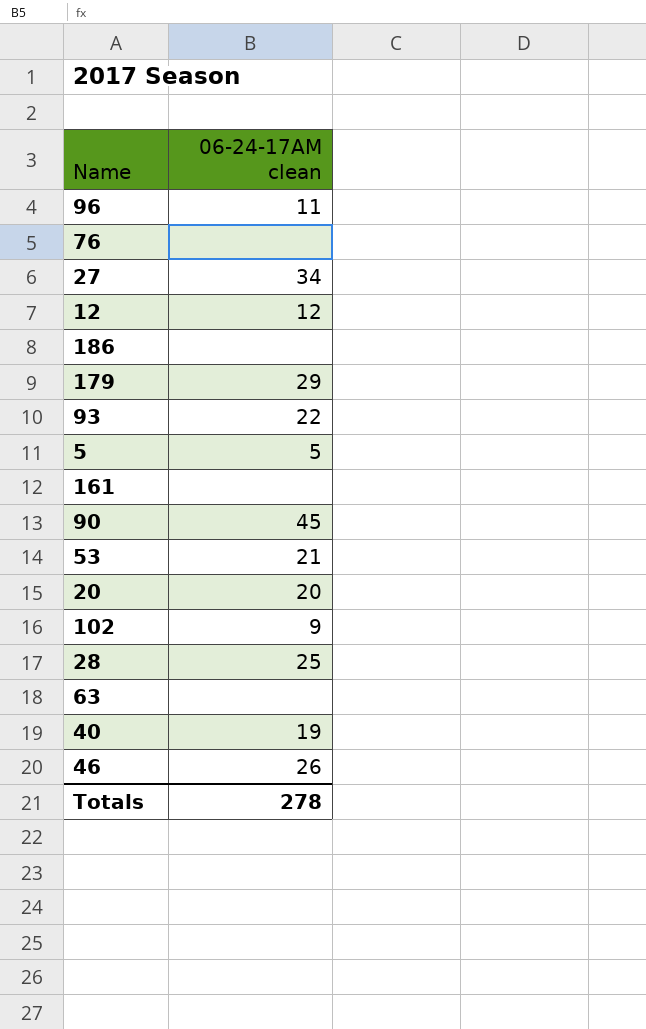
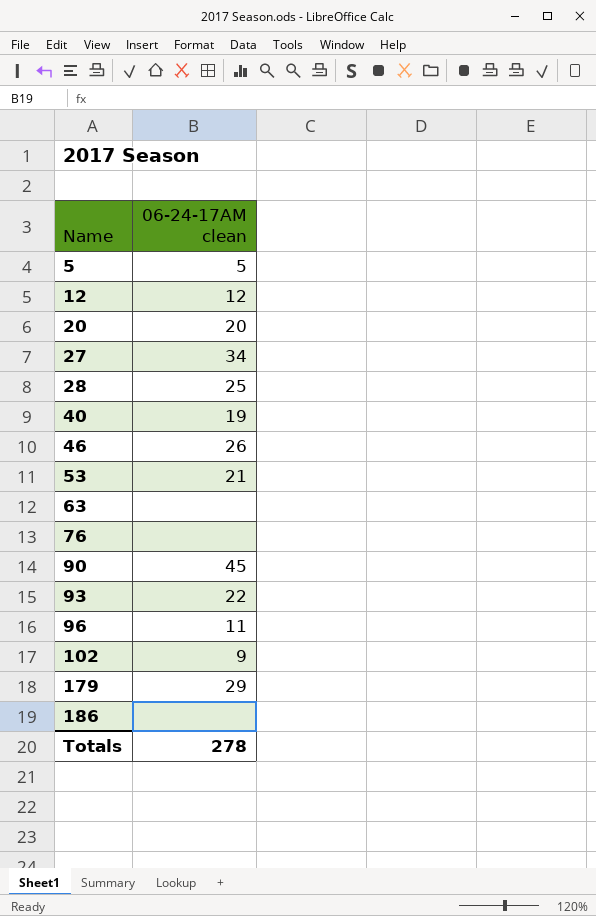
row order: none -> Name ascending
row 161: none -> none

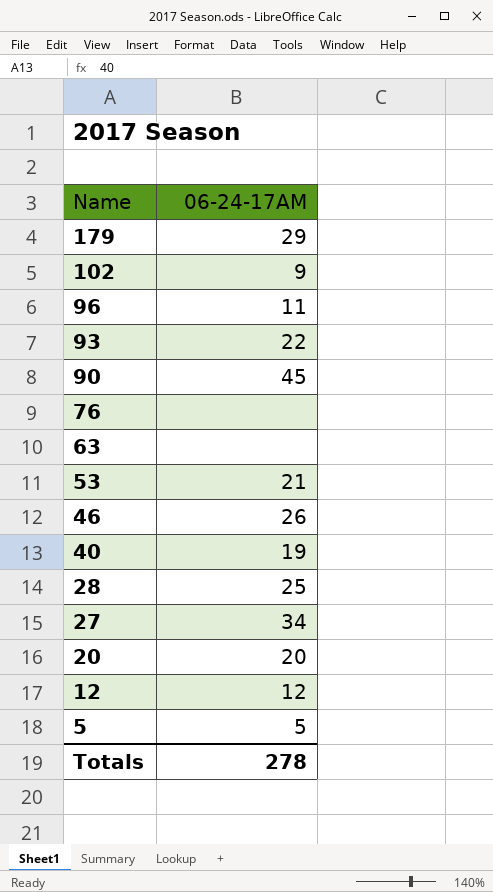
row order: Name ascending -> Name descending
column name: 06-24-17AM clean -> 06-24-17AM
row 186: none -> none

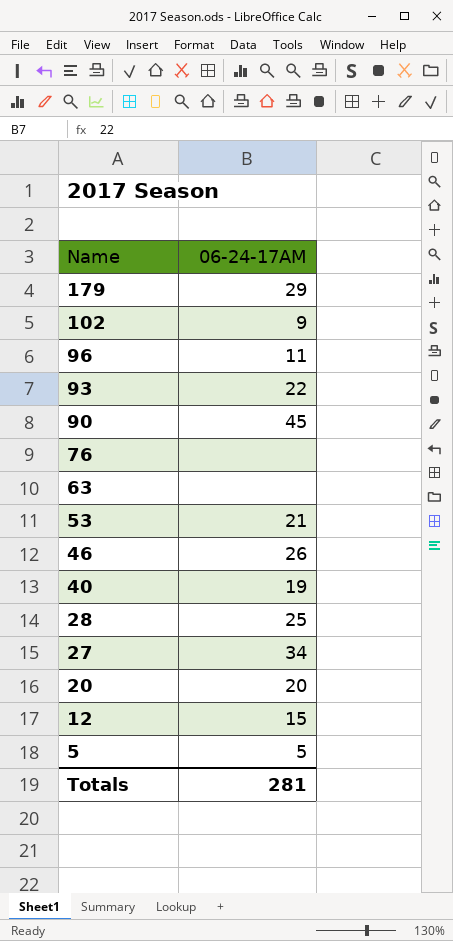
12 | 06-24-17AM: 12 -> 15
Totals | 06-24-17AM: 278 -> 281

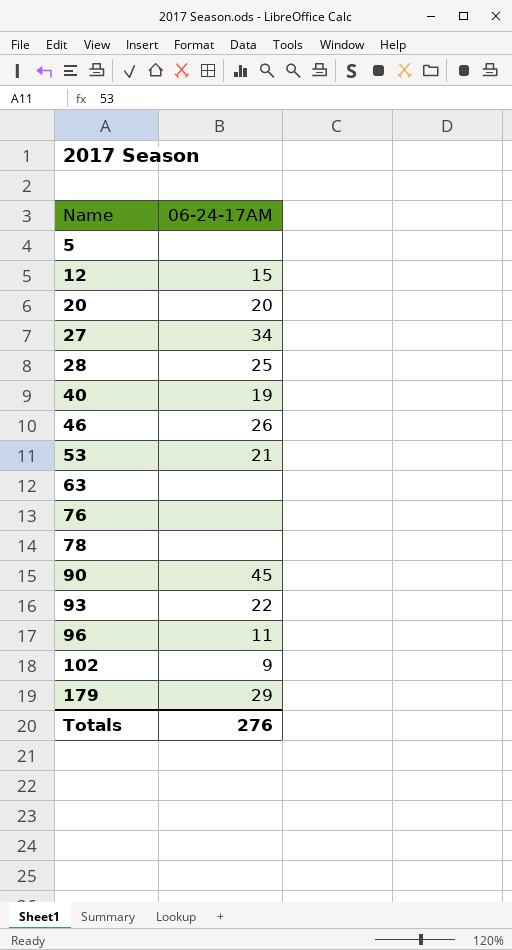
row order: Name descending -> Name ascending
5 | 06-24-17AM: 5 -> none
row 78: none -> none
Totals | 06-24-17AM: 281 -> 276

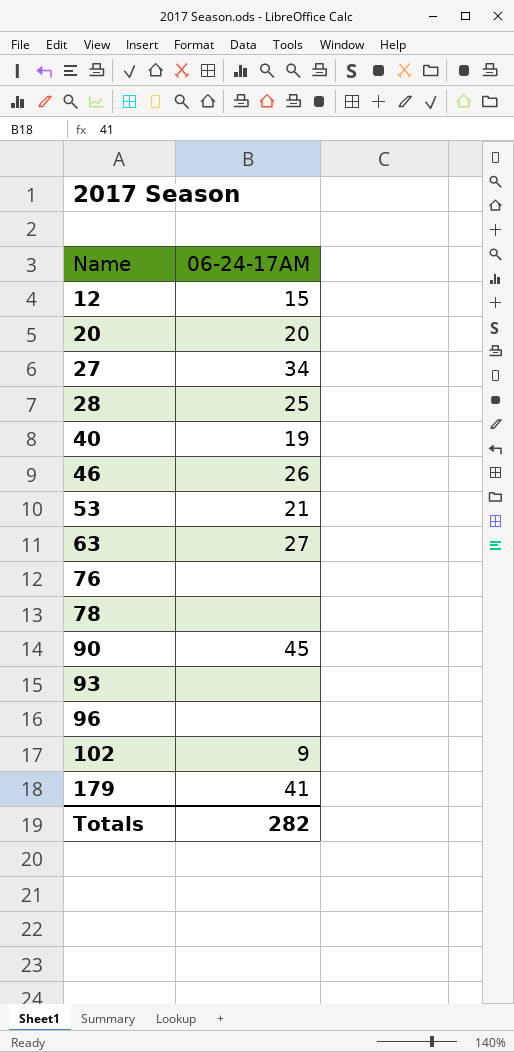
row 5: none -> none
63 | 06-24-17AM: none -> 27
93 | 06-24-17AM: 22 -> none
96 | 06-24-17AM: 11 -> none
179 | 06-24-17AM: 29 -> 41
Totals | 06-24-17AM: 276 -> 282

